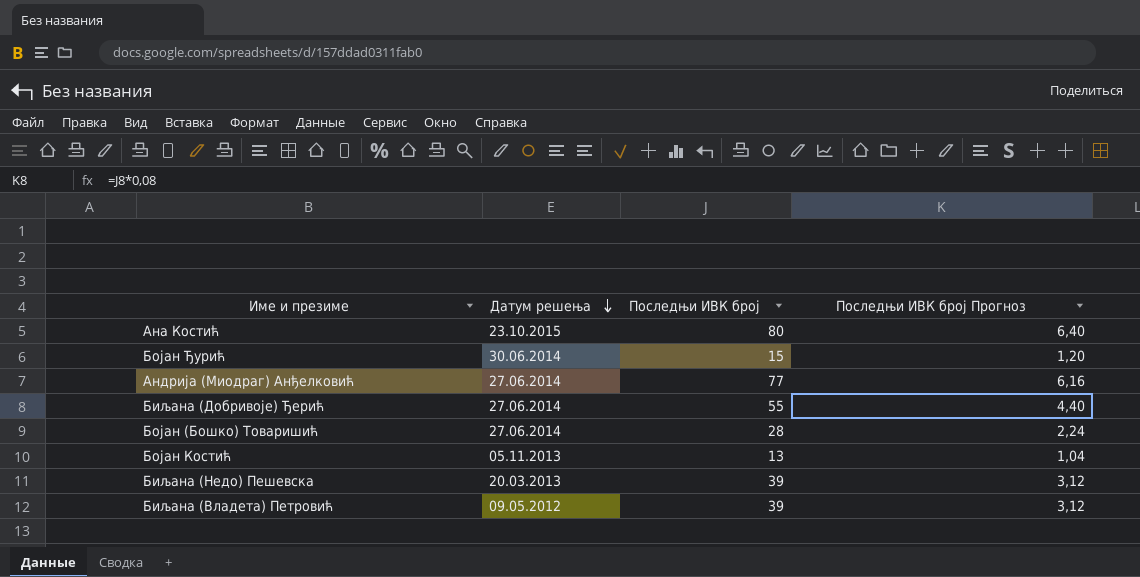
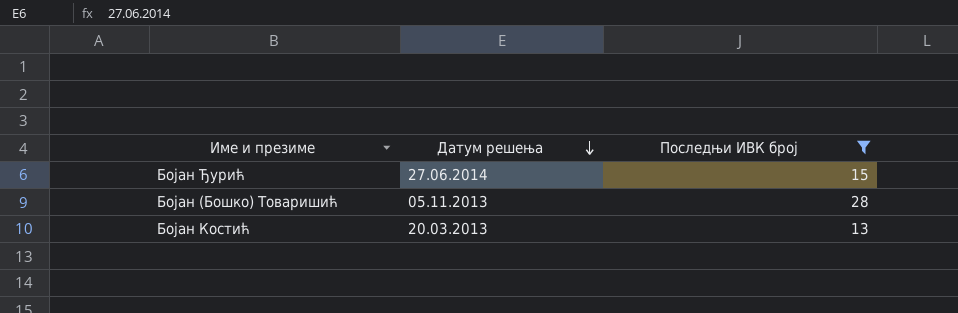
filter: none -> Последњи ИВК број <= 28
column Последњи ИВК број Прогноз | formula: [Последњи ИВК број] * 0,08 -> none
Бојан Ђурић | Датум решења: 30.06.2014 -> 27.06.2014
Бојан (Бошко) Товаришић | Датум решења: 27.06.2014 -> 05.11.2013
Бојан Костић | Датум решења: 05.11.2013 -> 20.03.2013

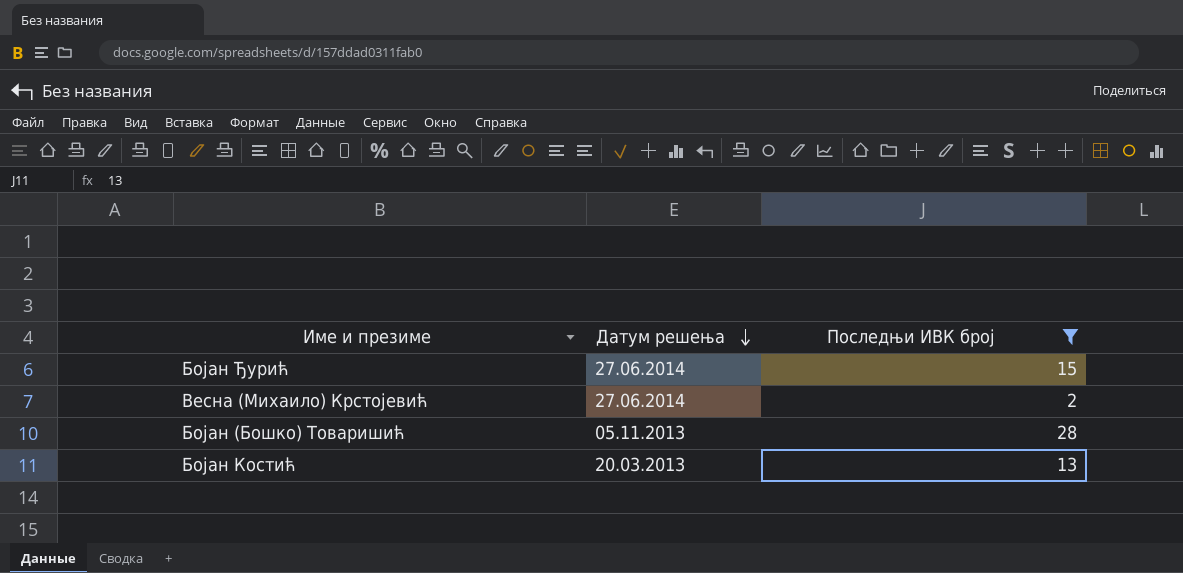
row Весна (Михаило) Крстојевић: none -> 27.06.2014 | 2

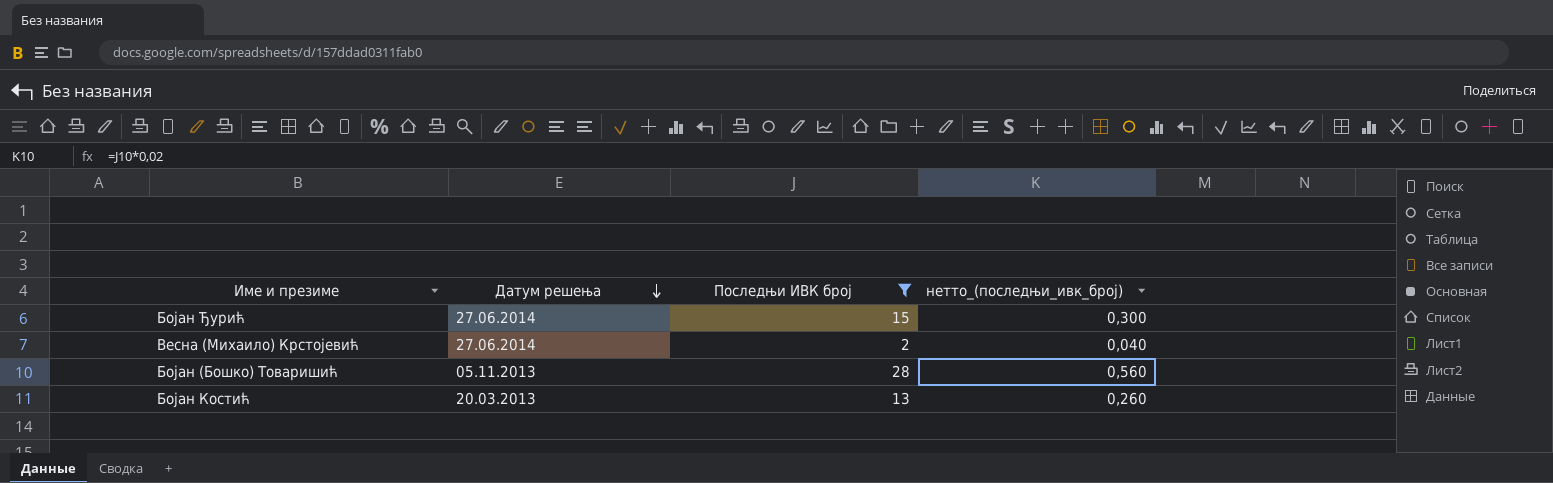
column нетто_(последњи_ивк_број) | formula: none -> [Последњи ИВК број] * 0,02

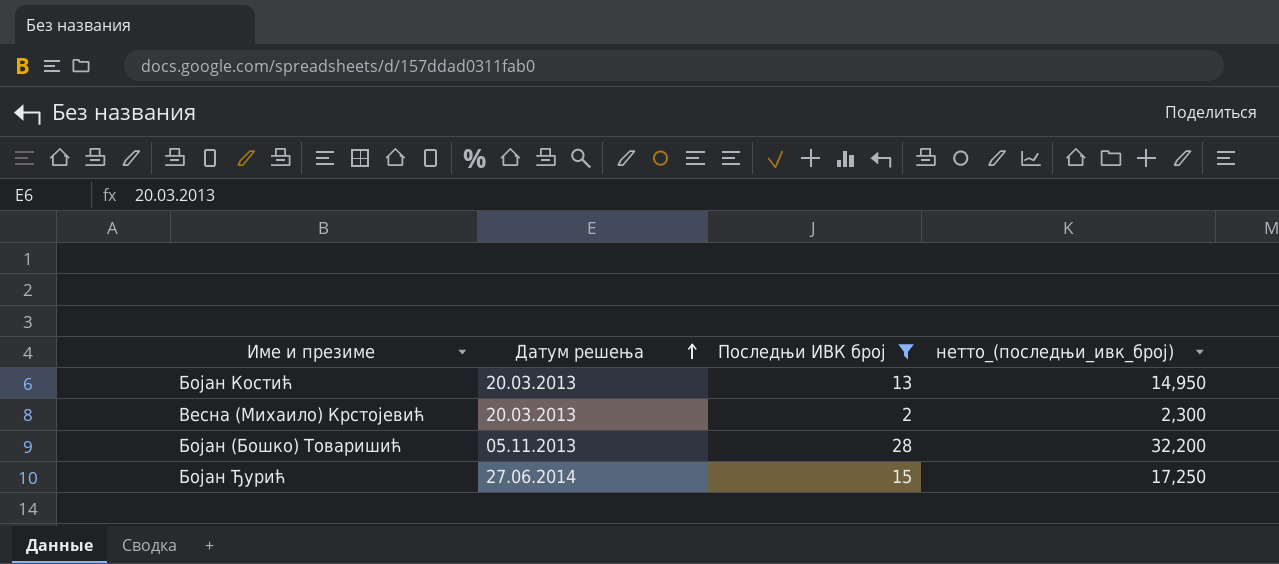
row order: Датум решења descending -> Датум решења ascending
column нетто_(последњи_ивк_број) | formula: [Последњи ИВК број] * 0,02 -> [Последњи ИВК број] * 1,15
Весна (Михаило) Крстојевић | Датум решења: 27.06.2014 -> 20.03.2013

